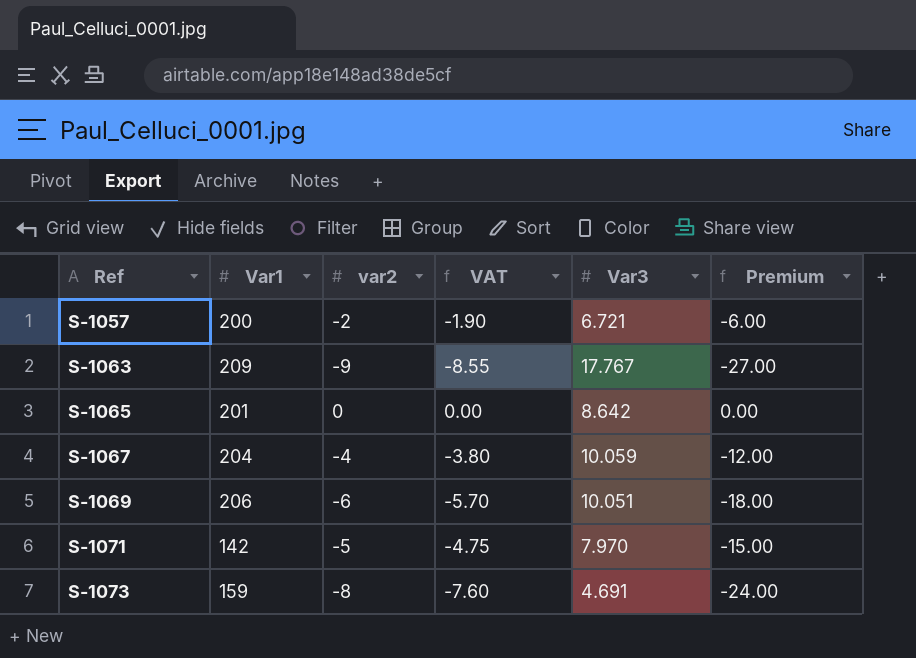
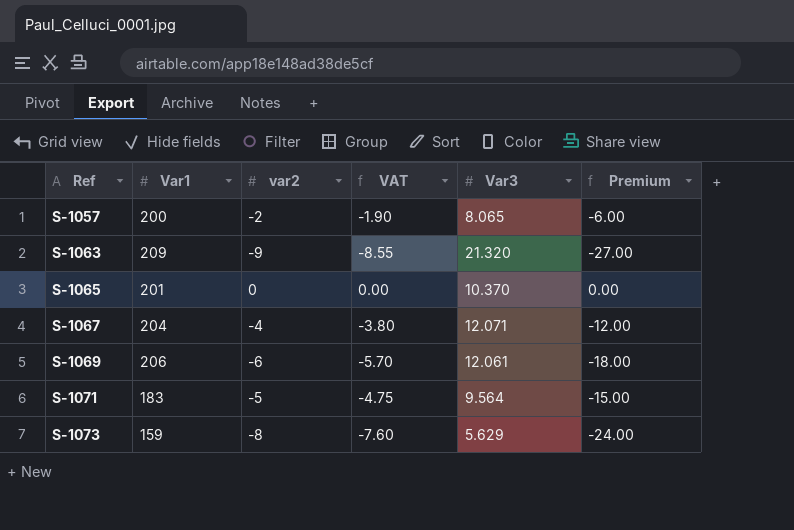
S-1057 | Var3: 6.721 -> 8.065
S-1063 | Var3: 17.767 -> 21.320
S-1065 | Var3: 8.642 -> 10.370
S-1067 | Var3: 10.059 -> 12.071
S-1069 | Var3: 10.051 -> 12.061
S-1071 | Var1: 142 -> 183
S-1071 | Var3: 7.970 -> 9.564
S-1073 | Var3: 4.691 -> 5.629

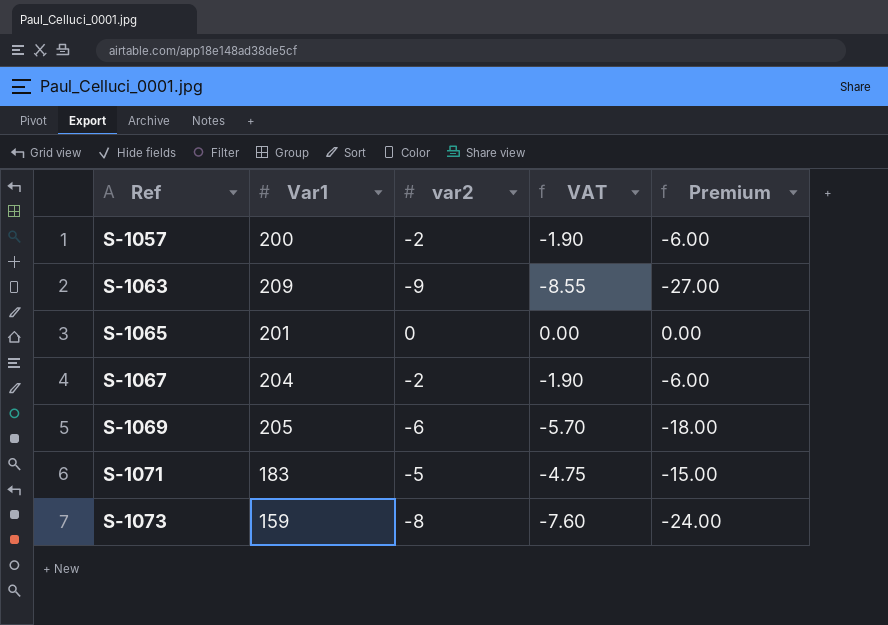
column Var3 | position: 5 -> none
S-1067 | var2: -4 -> -2
S-1067 | VAT: -3.80 -> -1.90
S-1067 | Premium: -12.00 -> -6.00
S-1069 | Var1: 206 -> 205

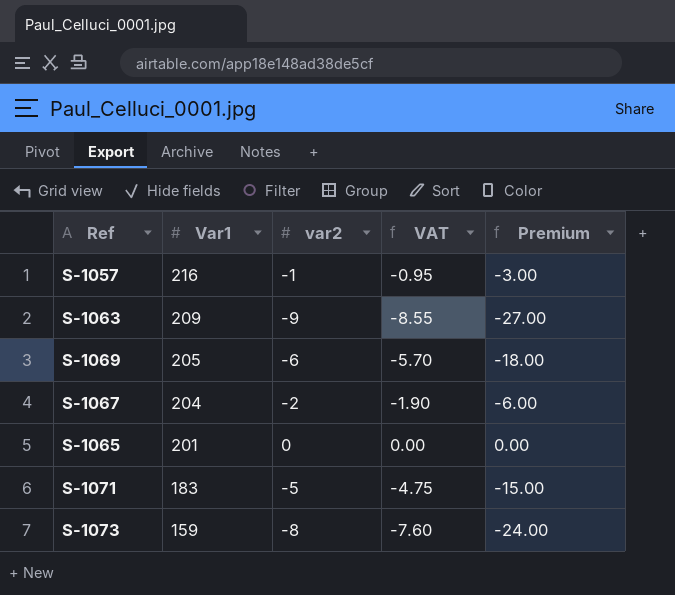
row order: Ref ascending -> Var1 descending
S-1057 | Var1: 200 -> 216
S-1057 | var2: -2 -> -1
S-1057 | VAT: -1.90 -> -0.95
S-1057 | Premium: -6.00 -> -3.00

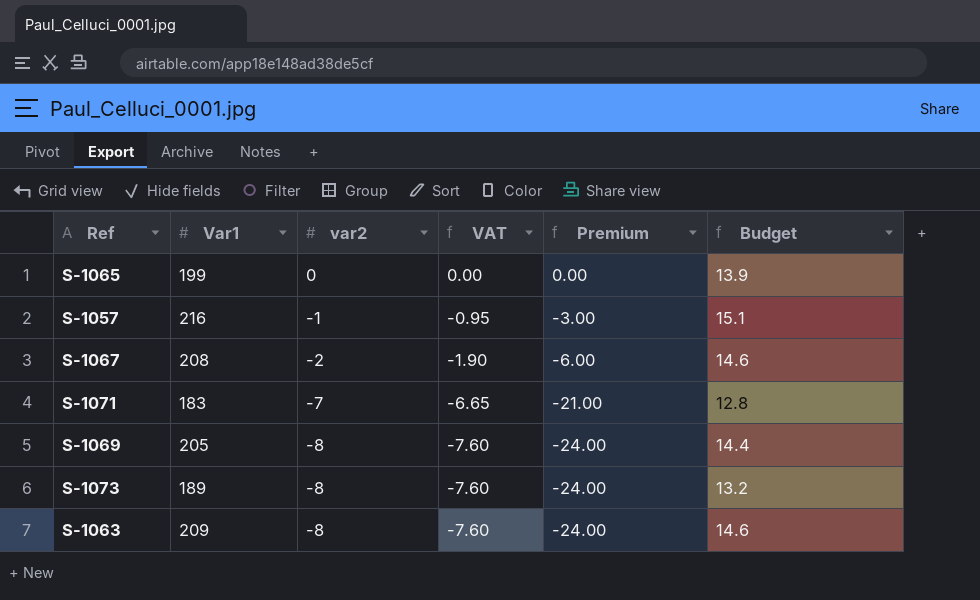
row order: Var1 descending -> var2 descending
column Budget | formula: none -> [Var1] * 0.07
S-1065 | Var1: 201 -> 199
S-1067 | Var1: 204 -> 208
S-1071 | var2: -5 -> -7
S-1071 | VAT: -4.75 -> -6.65
S-1071 | Premium: -15.00 -> -21.00
S-1069 | var2: -6 -> -8
S-1069 | VAT: -5.70 -> -7.60
S-1069 | Premium: -18.00 -> -24.00
S-1073 | Var1: 159 -> 189
S-1063 | var2: -9 -> -8
S-1063 | VAT: -8.55 -> -7.60
S-1063 | Premium: -27.00 -> -24.00

